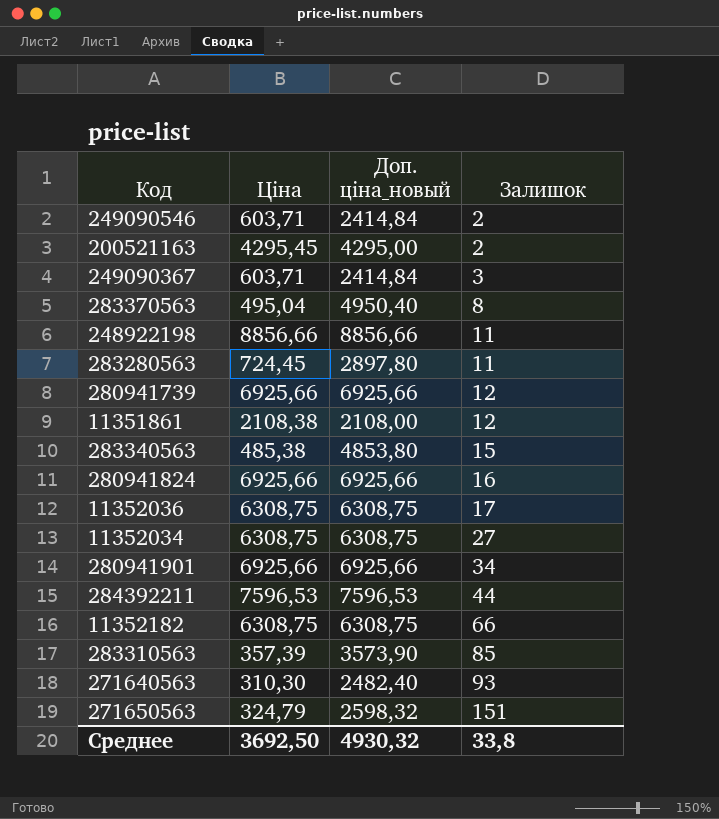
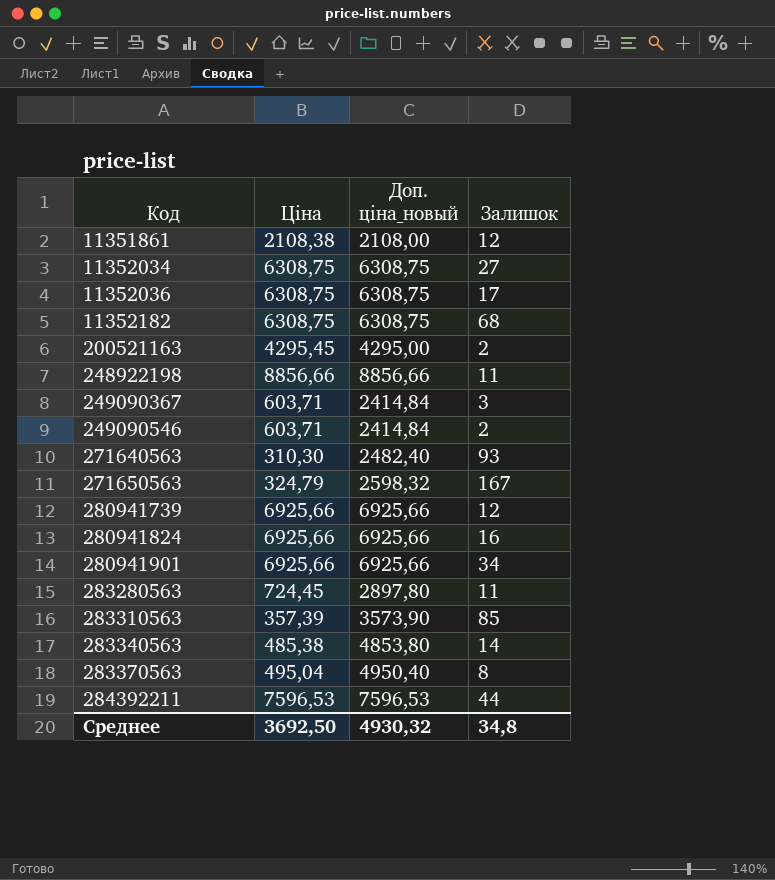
row order: Залишок ascending -> Код ascending
11352182 | Залишок: 66 -> 68
271650563 | Залишок: 151 -> 167
283340563 | Залишок: 15 -> 14
Среднее | Залишок: 33,8 -> 34,8

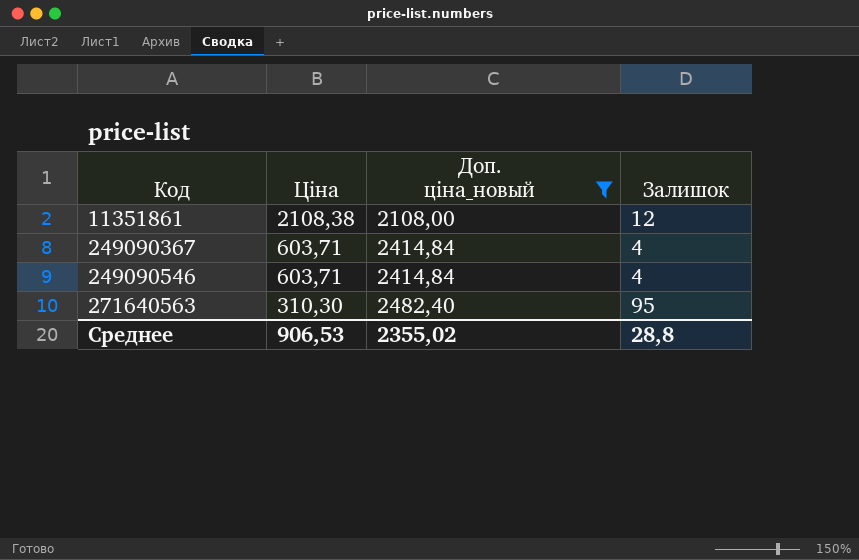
filter: none -> Доп. ціна_новый <= 2482,40
249090367 | Залишок: 3 -> 4
249090546 | Залишок: 2 -> 4
271640563 | Залишок: 93 -> 95
Среднее | Ціна: 3692,50 -> 906,53
Среднее | Доп. ціна_новый: 4930,32 -> 2355,02
Среднее | Залишок: 34,8 -> 28,8

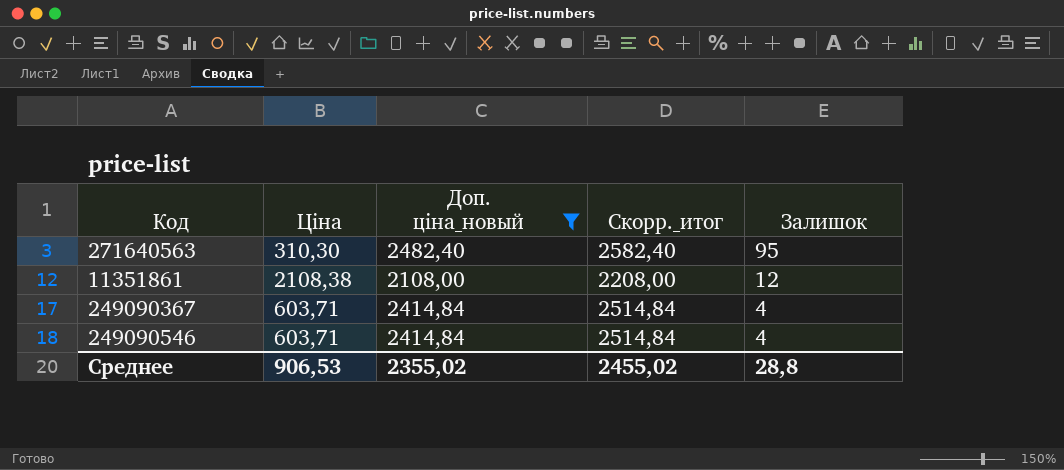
row order: Код ascending -> Залишок descending
column Скорр._итог | formula: none -> [Доп. ціна_новый] + 100

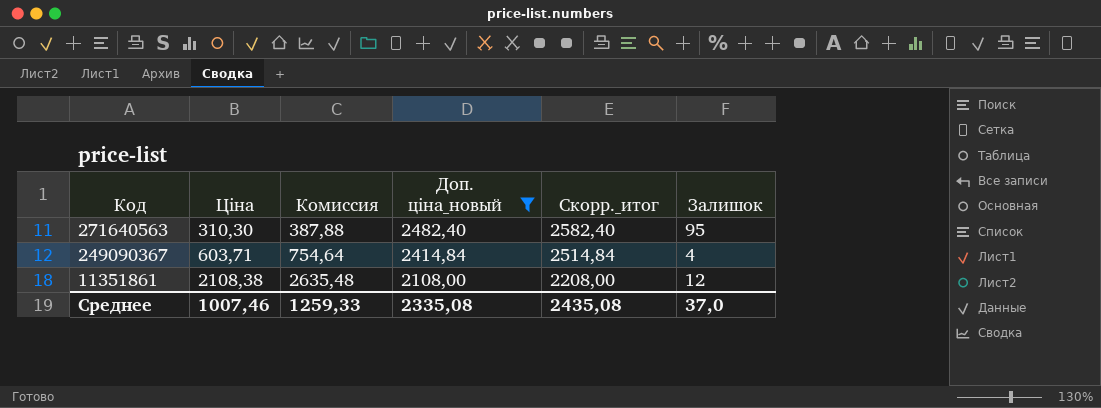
row order: Залишок descending -> Код descending
column Комиссия | formula: none -> [Ціна] * 1,25
row 249090546: 603,71 | 2414,84 | 2514,84 | 4 -> none
Среднее | Ціна: 906,53 -> 1007,46
Среднее | Доп. ціна_новый: 2355,02 -> 2335,08
Среднее | Скорр._итог: 2455,02 -> 2435,08
Среднее | Залишок: 28,8 -> 37,0

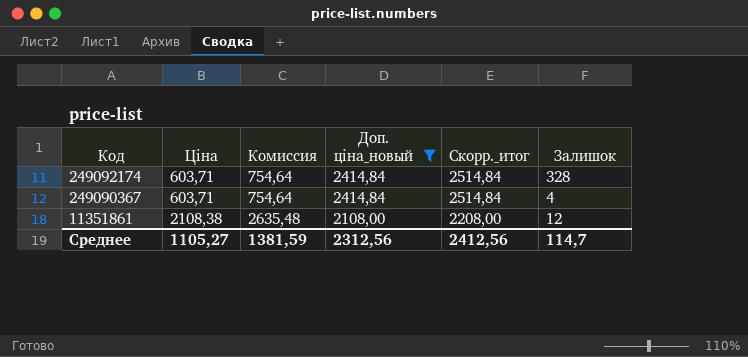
row 271640563: 310,30 | 387,88 | 2482,40 | 2582,40 | 95 -> none
row 249092174: none -> 603,71 | 754,64 | 2414,84 | 2514,84 | 328
Среднее | Ціна: 1007,46 -> 1105,27
Среднее | Комиссия: 1259,33 -> 1381,59
Среднее | Доп. ціна_новый: 2335,08 -> 2312,56
Среднее | Скорр._итог: 2435,08 -> 2412,56
Среднее | Залишок: 37,0 -> 114,7

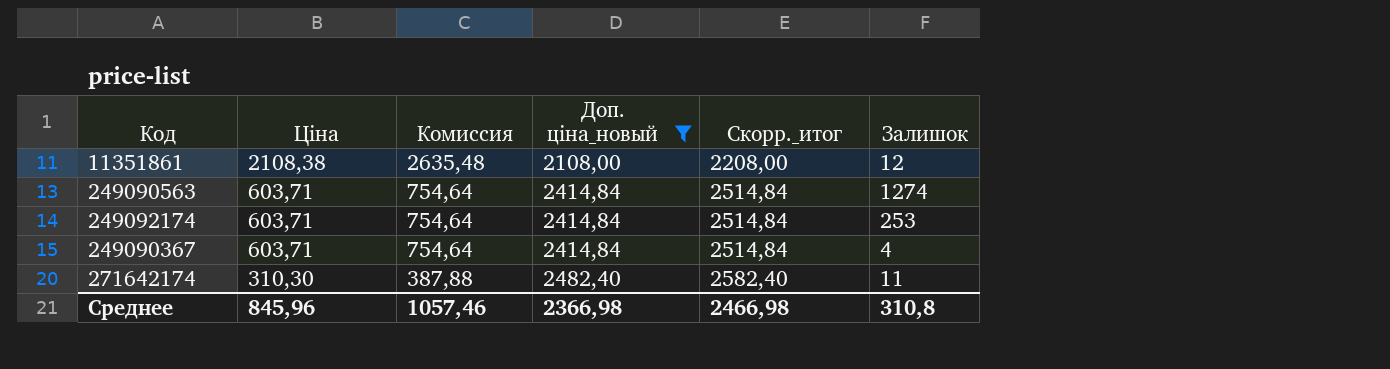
row order: Код descending -> Ціна descending
row 249090563: none -> 603,71 | 754,64 | 2414,84 | 2514,84 | 1274
249092174 | Залишок: 328 -> 253
row 271642174: none -> 310,30 | 387,88 | 2482,40 | 2582,40 | 11
Среднее | Ціна: 1105,27 -> 845,96
Среднее | Комиссия: 1381,59 -> 1057,46
Среднее | Доп. ціна_новый: 2312,56 -> 2366,98
Среднее | Скорр._итог: 2412,56 -> 2466,98
Среднее | Залишок: 114,7 -> 310,8

